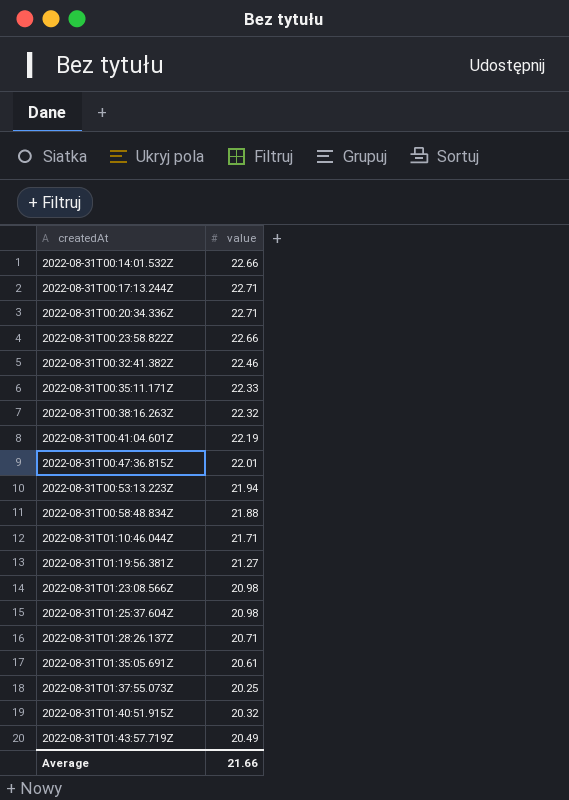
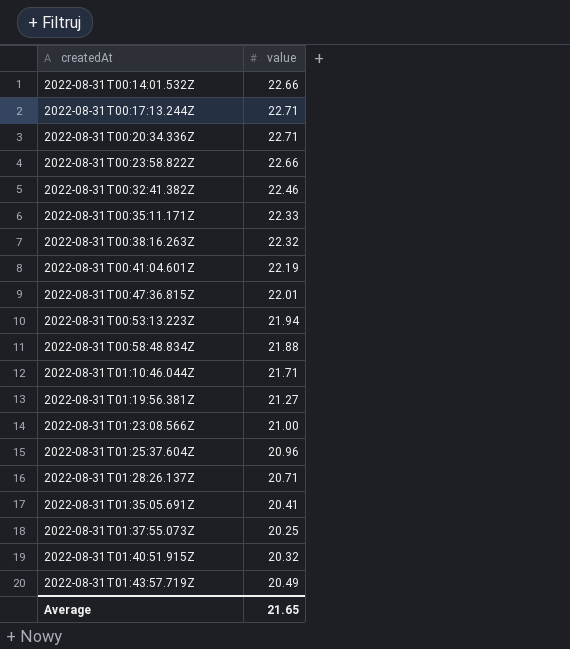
2022-08-31T01:23:08.566Z | value: 20.98 -> 21.00
2022-08-31T01:25:37.604Z | value: 20.98 -> 20.96
2022-08-31T01:35:05.691Z | value: 20.61 -> 20.41
Average | value: 21.66 -> 21.65

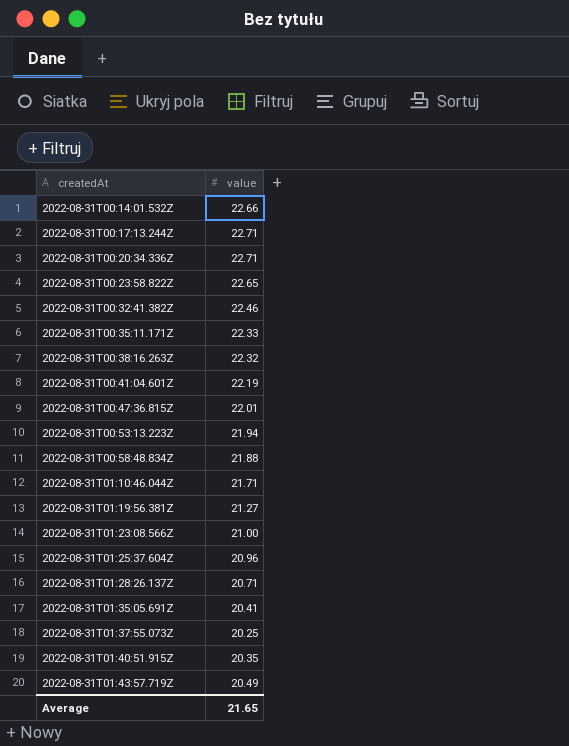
2022-08-31T00:23:58.822Z | value: 22.66 -> 22.65
2022-08-31T01:40:51.915Z | value: 20.32 -> 20.35

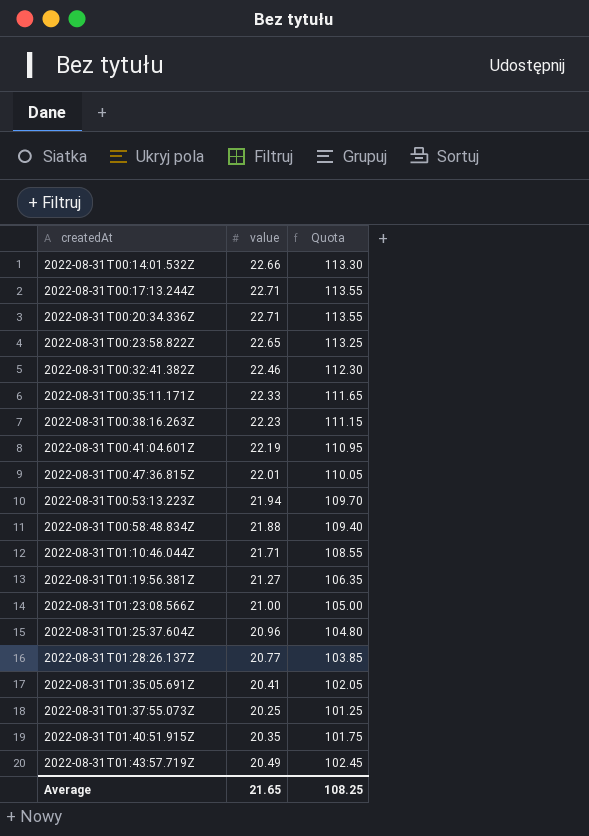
column Quota | formula: none -> [value] * 5
2022-08-31T00:38:16.263Z | value: 22.32 -> 22.23
2022-08-31T01:28:26.137Z | value: 20.71 -> 20.77

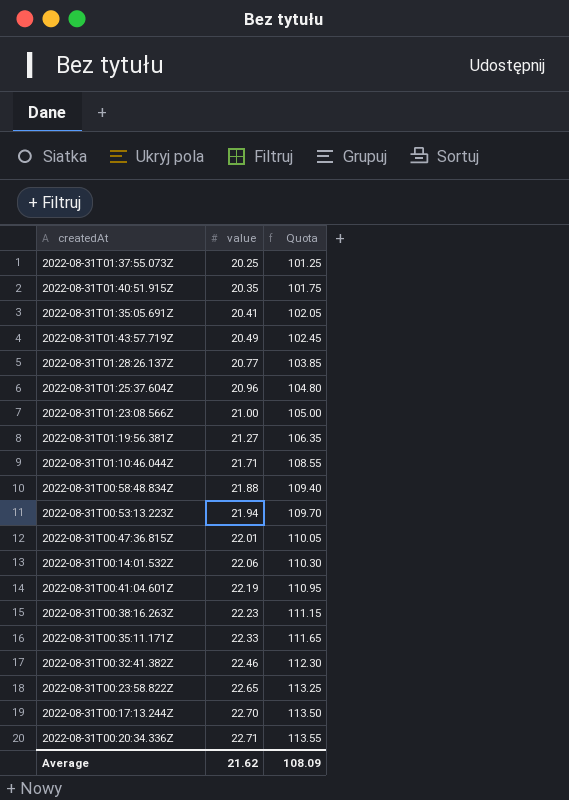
row order: createdAt ascending -> value ascending
2022-08-31T00:14:01.532Z | value: 22.66 -> 22.06
2022-08-31T00:14:01.532Z | Quota: 113.30 -> 110.30
2022-08-31T00:17:13.244Z | value: 22.71 -> 22.70
2022-08-31T00:17:13.244Z | Quota: 113.55 -> 113.50
Average | value: 21.65 -> 21.62
Average | Quota: 108.25 -> 108.09

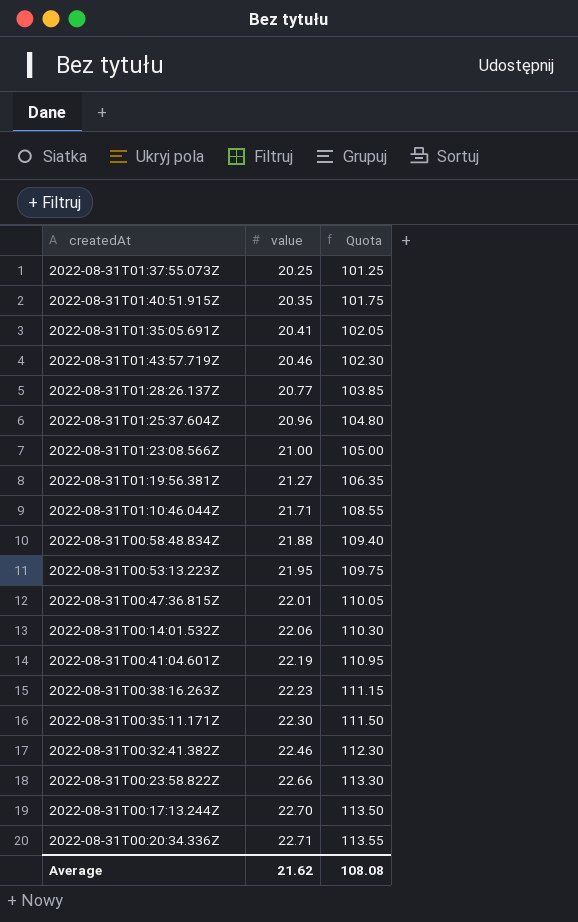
2022-08-31T01:43:57.719Z | value: 20.49 -> 20.46
2022-08-31T01:43:57.719Z | Quota: 102.45 -> 102.30
2022-08-31T00:53:13.223Z | value: 21.94 -> 21.95
2022-08-31T00:53:13.223Z | Quota: 109.70 -> 109.75
2022-08-31T00:35:11.171Z | value: 22.33 -> 22.30
2022-08-31T00:35:11.171Z | Quota: 111.65 -> 111.50
2022-08-31T00:23:58.822Z | value: 22.65 -> 22.66
2022-08-31T00:23:58.822Z | Quota: 113.25 -> 113.30
Average | Quota: 108.09 -> 108.08

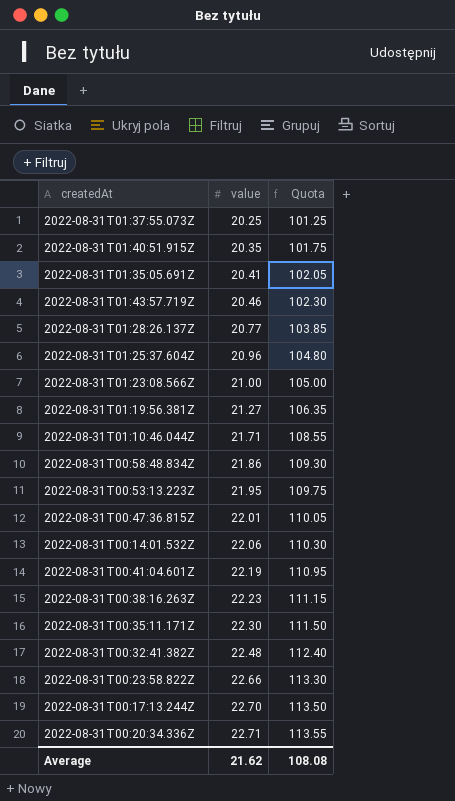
2022-08-31T00:58:48.834Z | value: 21.88 -> 21.86
2022-08-31T00:58:48.834Z | Quota: 109.40 -> 109.30
2022-08-31T00:32:41.382Z | value: 22.46 -> 22.48
2022-08-31T00:32:41.382Z | Quota: 112.30 -> 112.40

